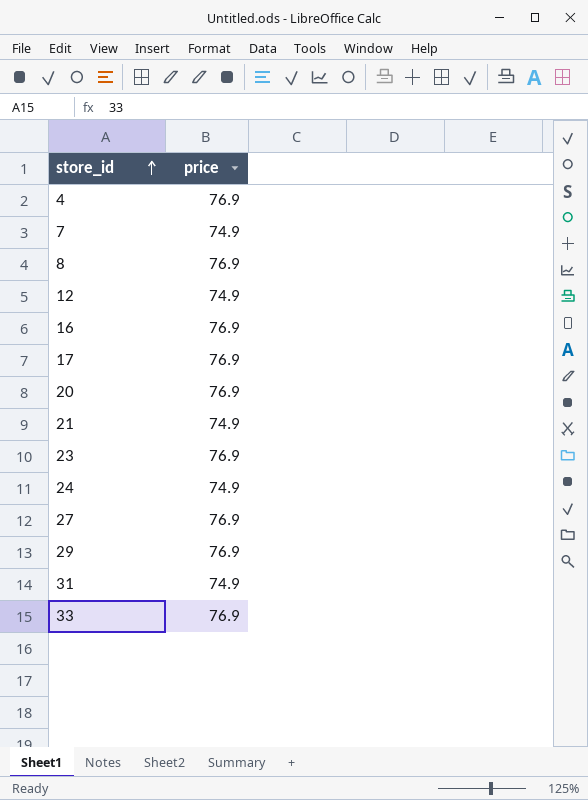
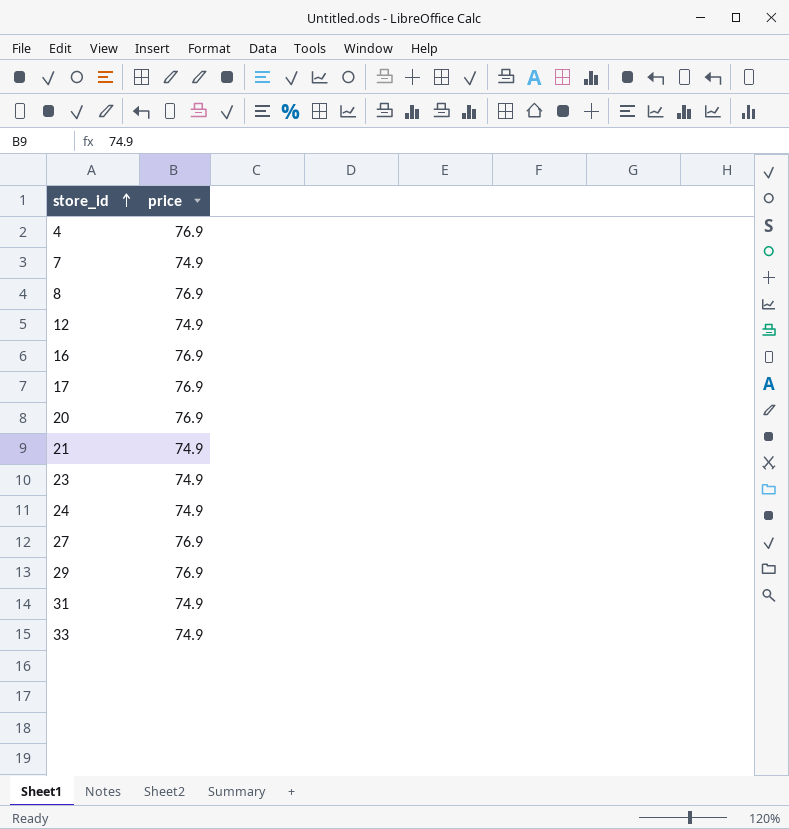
23 | price: 76.9 -> 74.9
33 | price: 76.9 -> 74.9

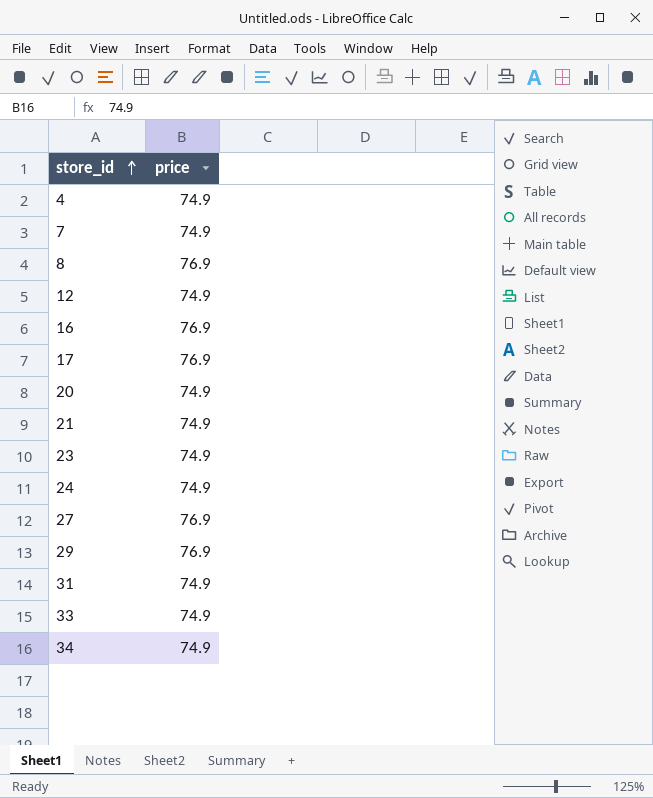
4 | price: 76.9 -> 74.9
20 | price: 76.9 -> 74.9
row 34: none -> 74.9

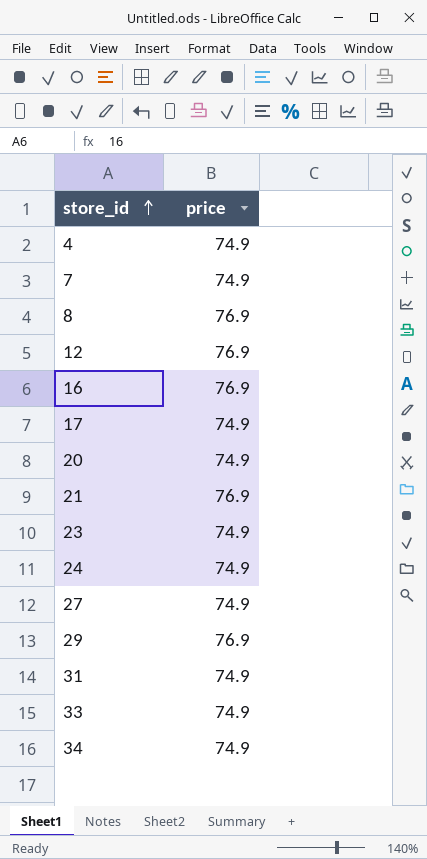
12 | price: 74.9 -> 76.9
17 | price: 76.9 -> 74.9
21 | price: 74.9 -> 76.9
27 | price: 76.9 -> 74.9

